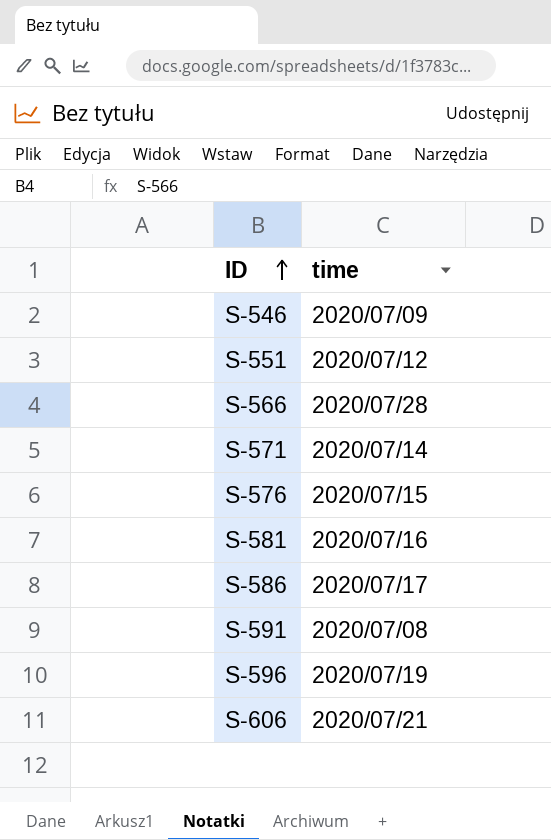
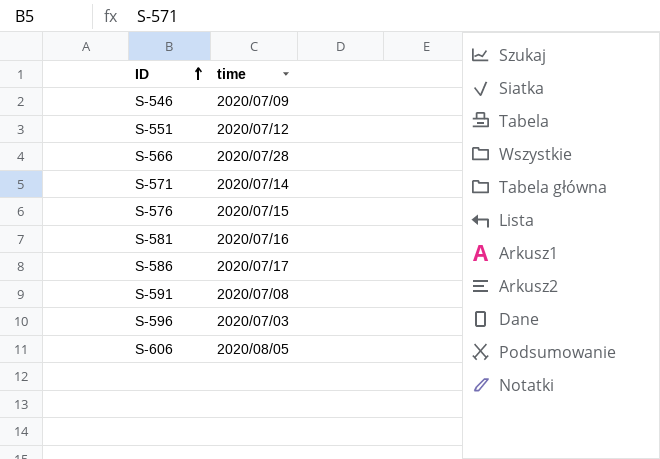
S-596 | time: 2020/07/19 -> 2020/07/03
S-606 | time: 2020/07/21 -> 2020/08/05

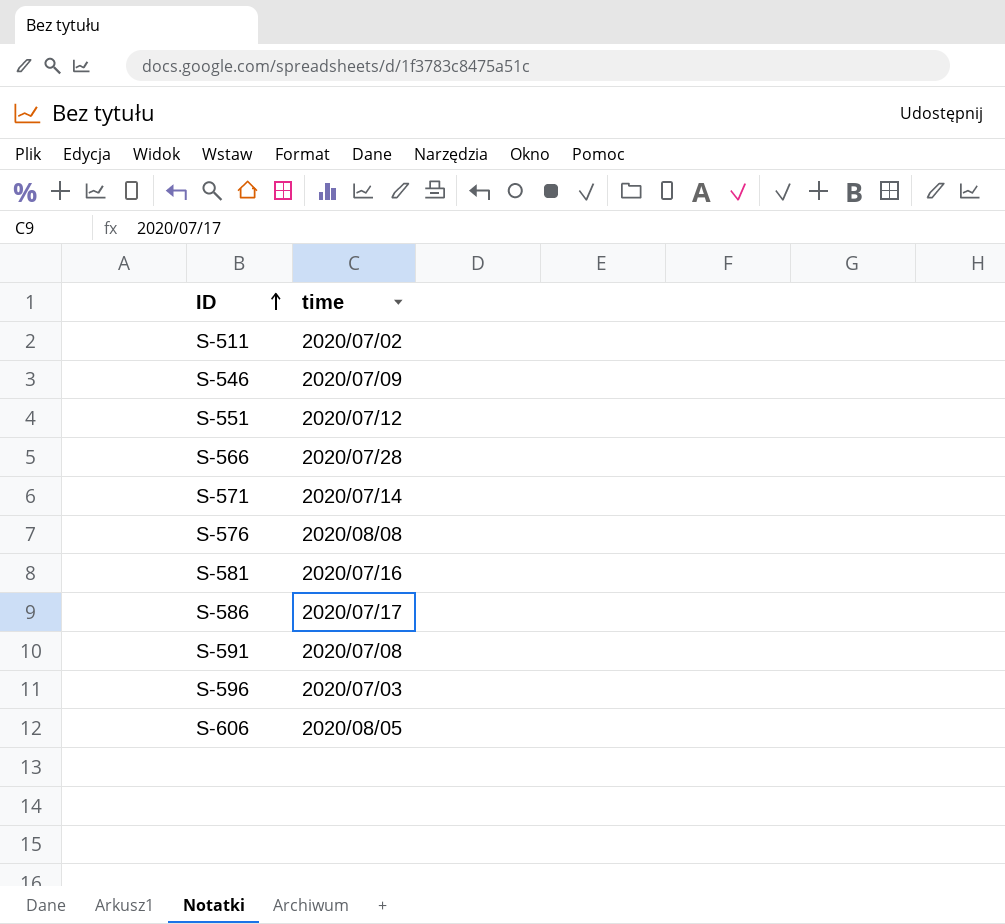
row S-511: none -> 2020/07/02
S-576 | time: 2020/07/15 -> 2020/08/08

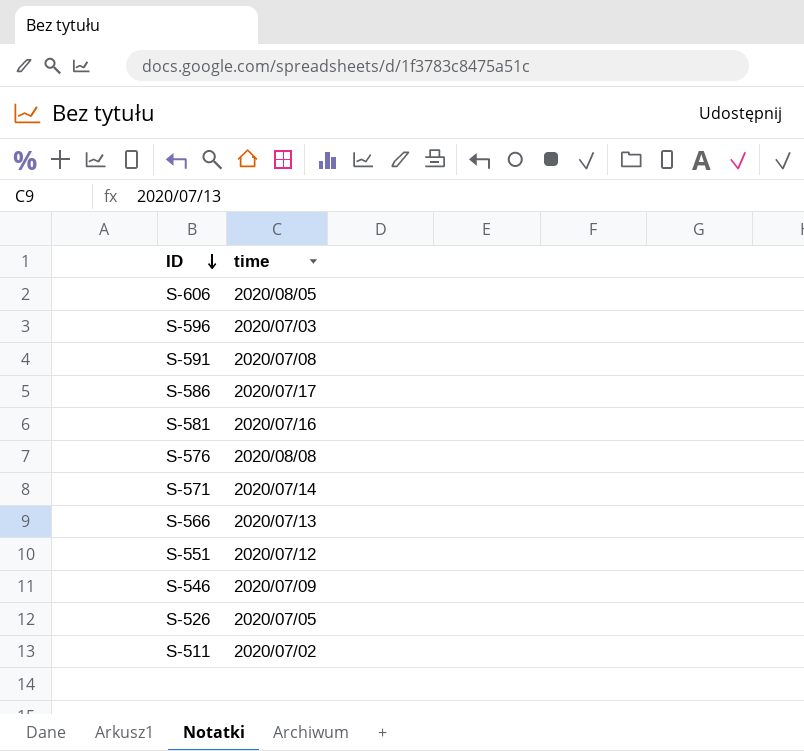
row order: ID ascending -> ID descending
S-566 | time: 2020/07/28 -> 2020/07/13
row S-526: none -> 2020/07/05

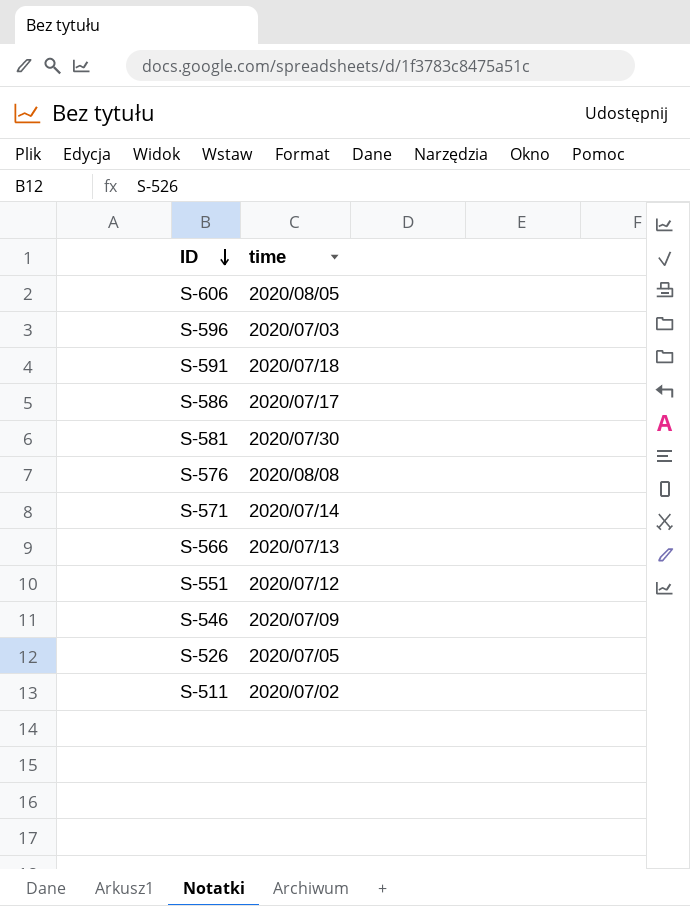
S-591 | time: 2020/07/08 -> 2020/07/18
S-581 | time: 2020/07/16 -> 2020/07/30

